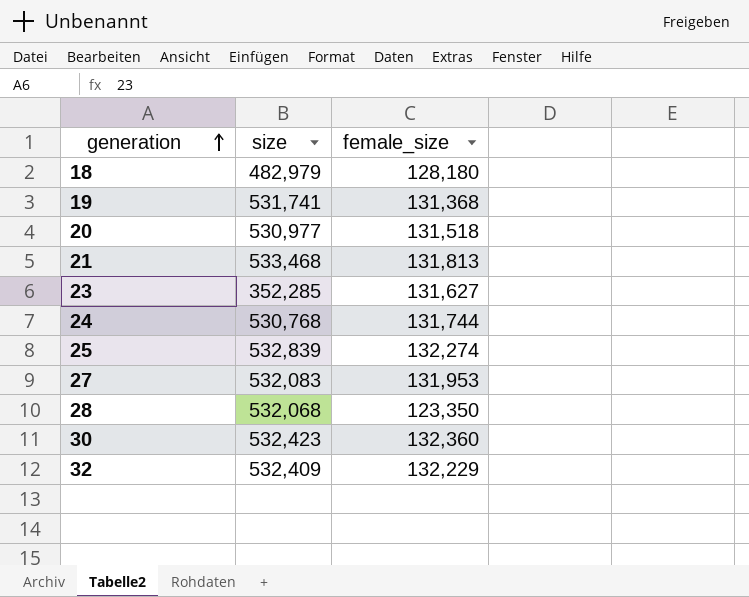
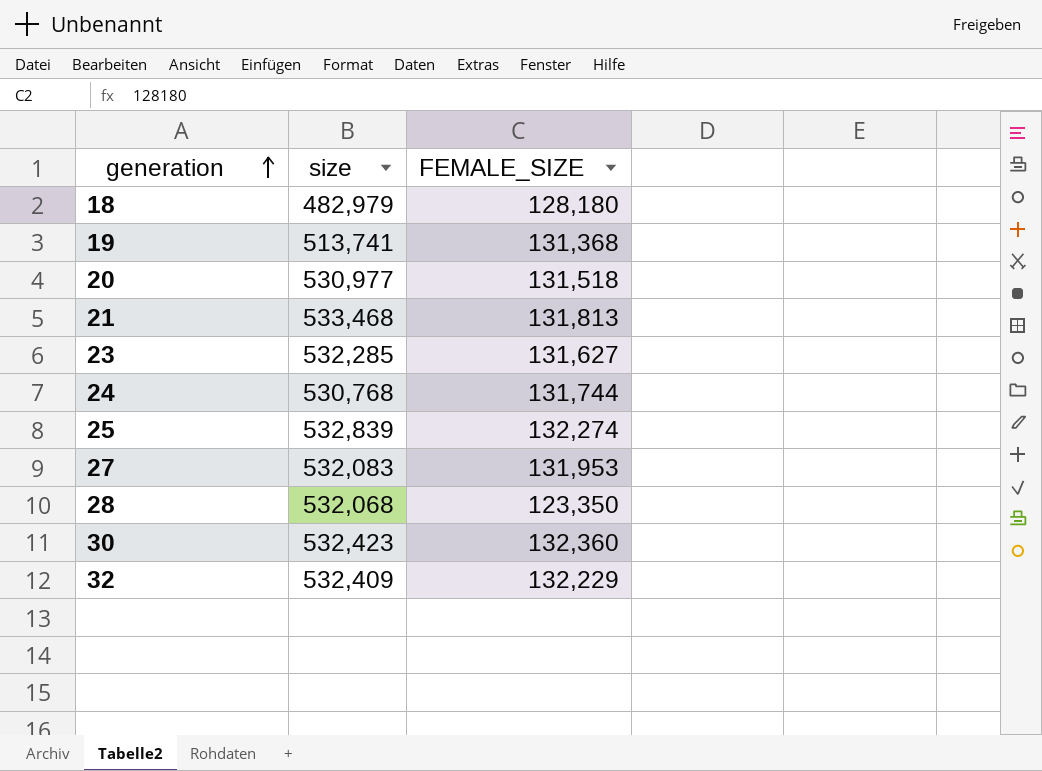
column name: female_size -> FEMALE_SIZE
19 | size: 531,741 -> 513,741
23 | size: 352,285 -> 532,285

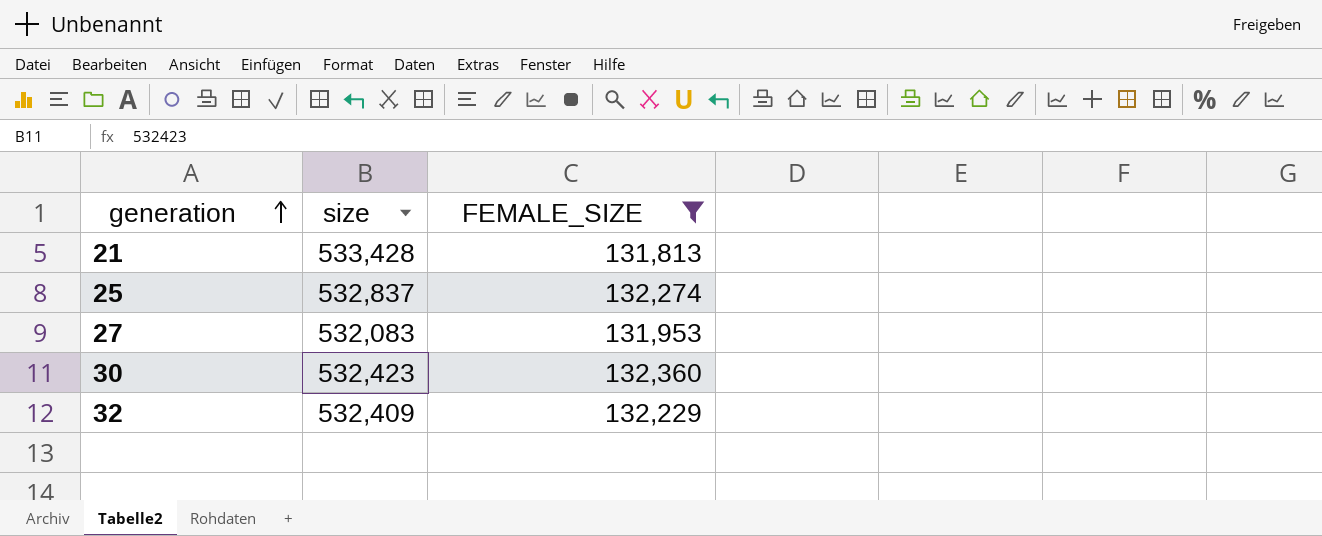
filter: none -> FEMALE_SIZE >= 131,813
21 | size: 533,468 -> 533,428
25 | size: 532,839 -> 532,837

